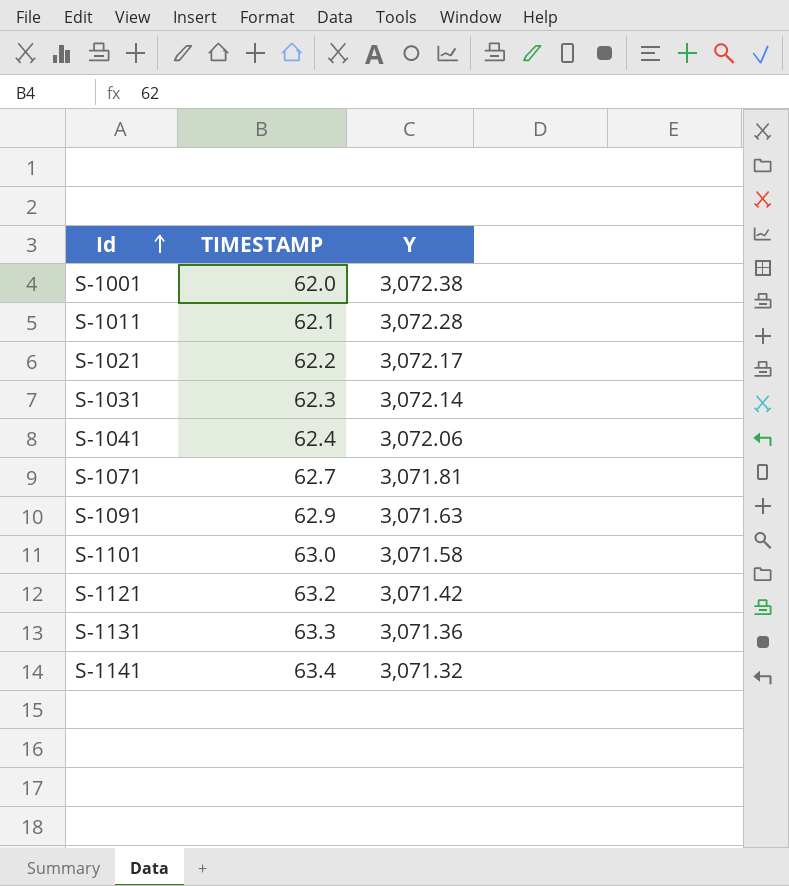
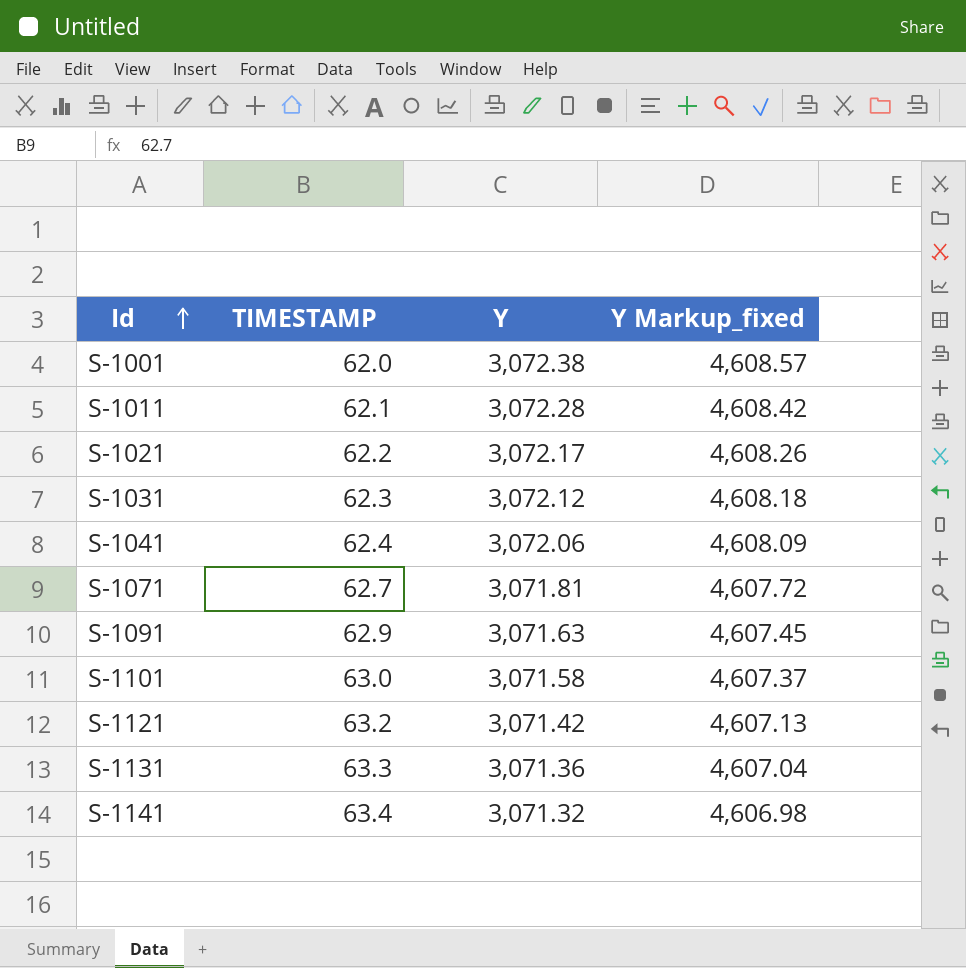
column Y Markup_fixed | formula: none -> [Y] * 1.5
S-1031 | Y: 3,072.14 -> 3,072.12

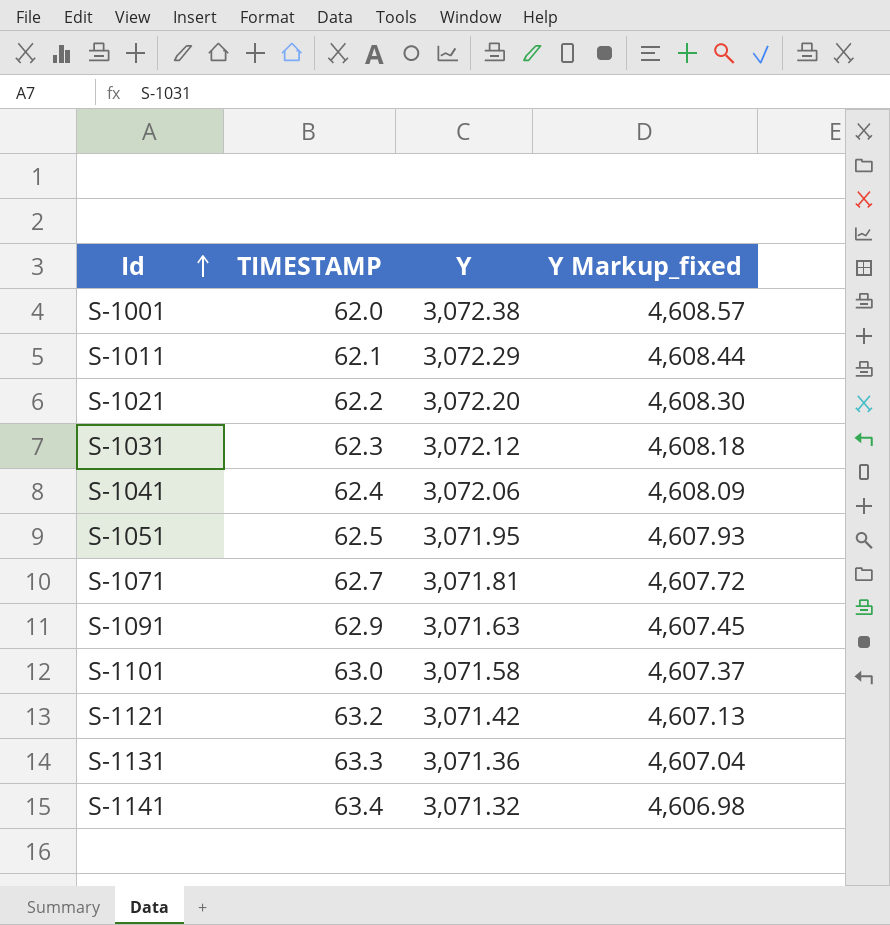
S-1011 | Y: 3,072.28 -> 3,072.29
S-1011 | Y Markup_fixed: 4,608.42 -> 4,608.44
S-1021 | Y: 3,072.17 -> 3,072.20
S-1021 | Y Markup_fixed: 4,608.26 -> 4,608.30
row S-1051: none -> 62.5 | 3,071.95 | 4,607.93

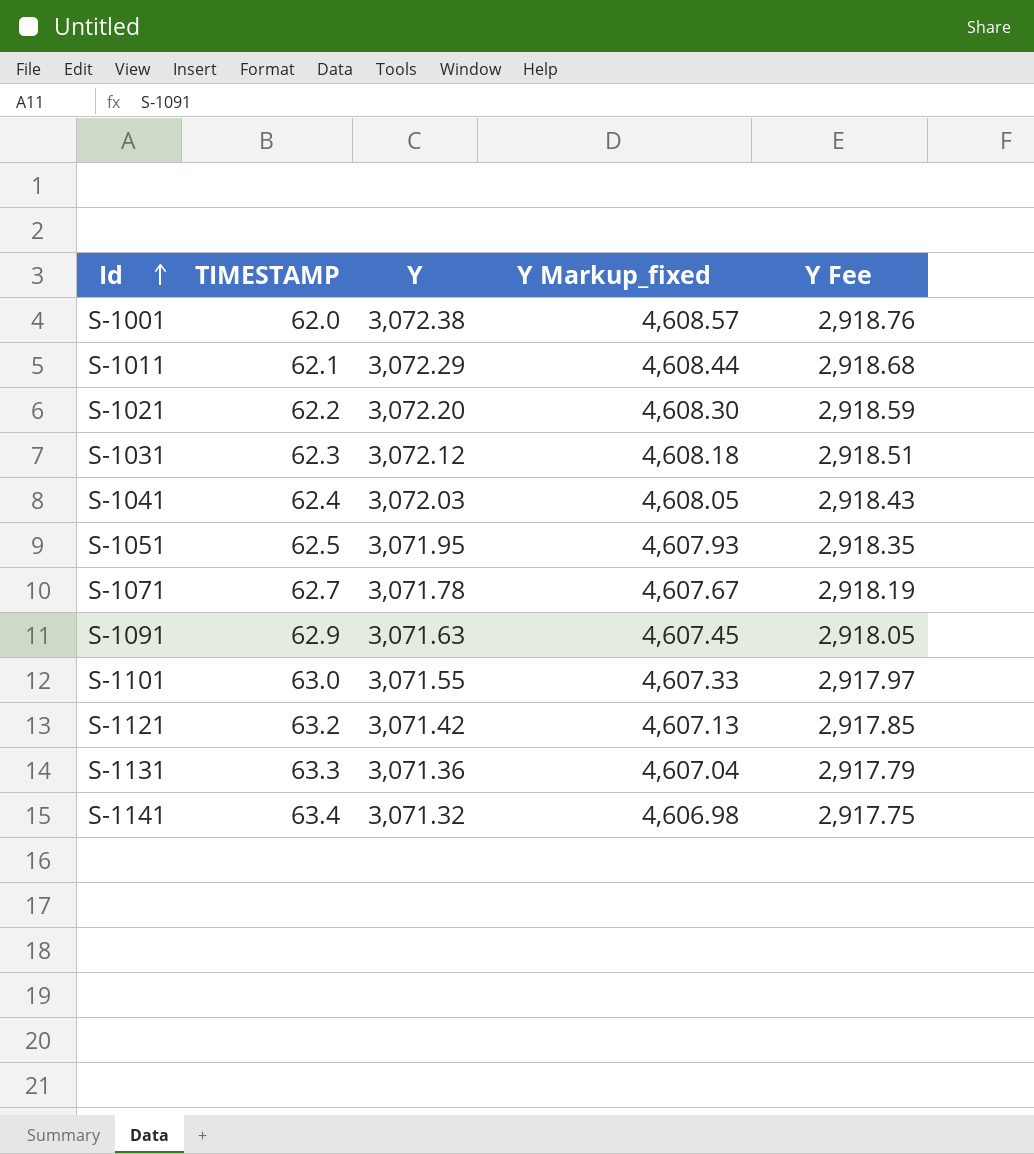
column Y Fee | formula: none -> [Y] * 0.95
S-1041 | Y: 3,072.06 -> 3,072.03
S-1041 | Y Markup_fixed: 4,608.09 -> 4,608.05
S-1071 | Y: 3,071.81 -> 3,071.78
S-1071 | Y Markup_fixed: 4,607.72 -> 4,607.67
S-1101 | Y: 3,071.58 -> 3,071.55
S-1101 | Y Markup_fixed: 4,607.37 -> 4,607.33

